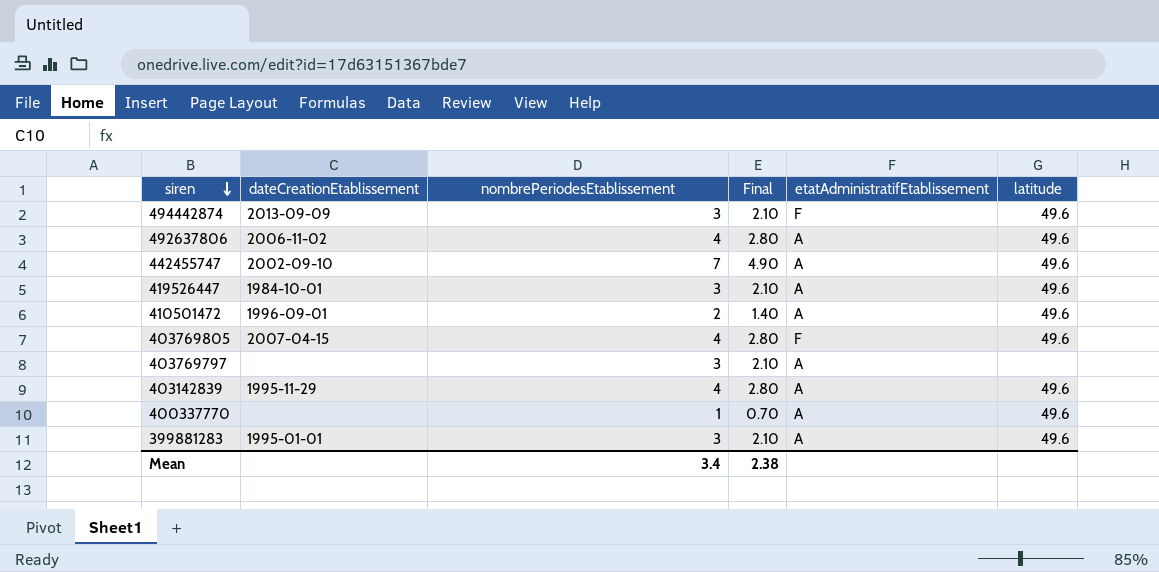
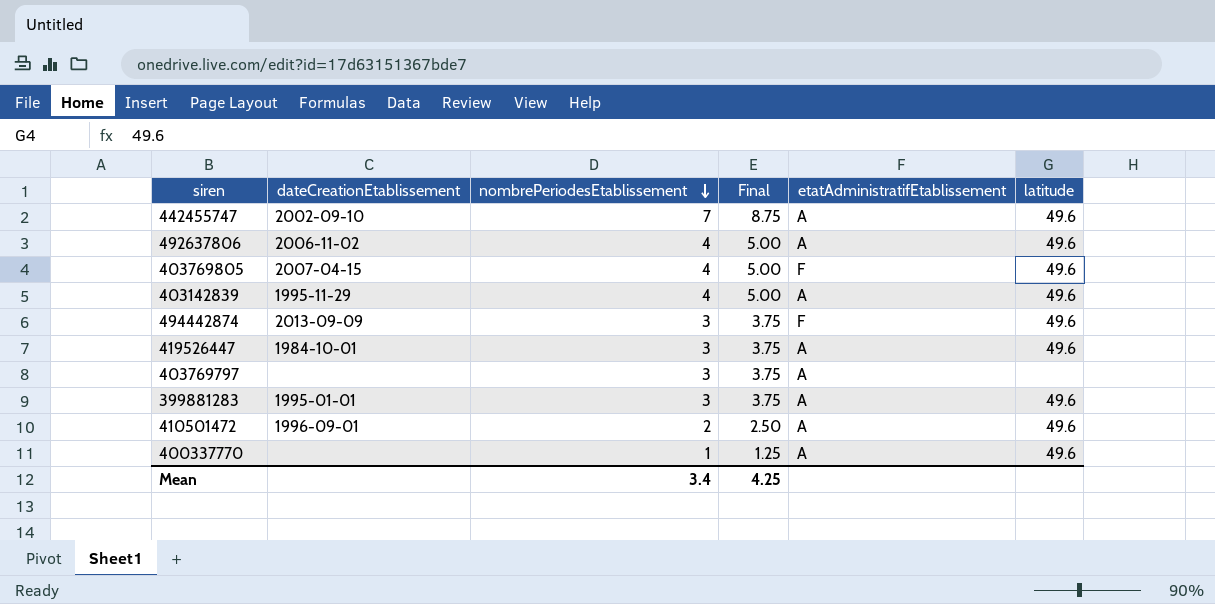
row order: siren descending -> nombrePeriodesEtablissement descending
column Final | formula: [nombrePeriodesEtablissement] * 0.7 -> [nombrePeriodesEtablissement] * 1.25
Mean | Final: 2.38 -> 4.25

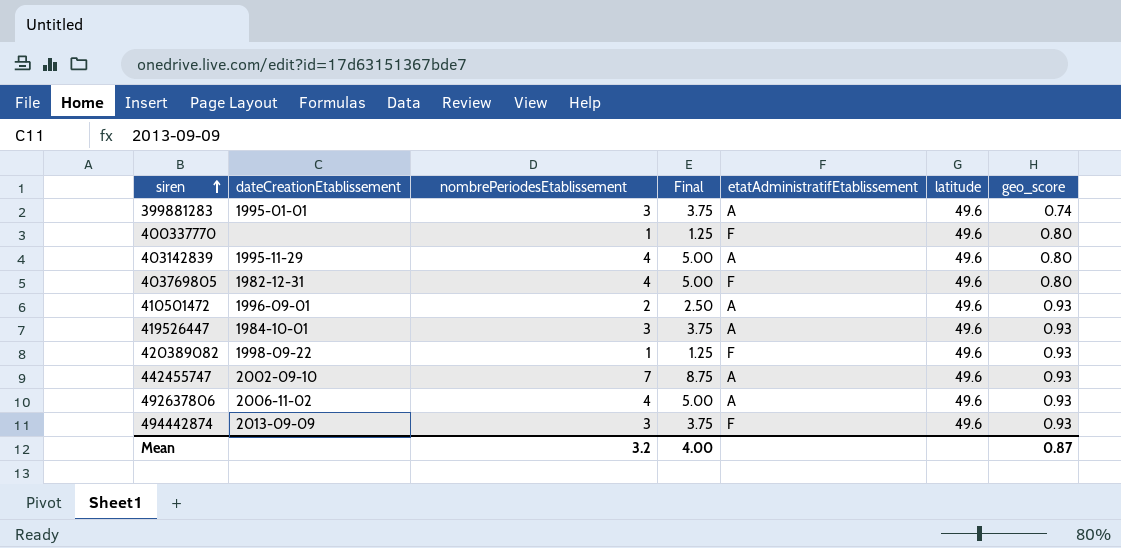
row order: nombrePeriodesEtablissement descending -> siren ascending
column geo_score | position: none -> 7
row 403769797: none | 3 | 3.75 | A | none -> none
400337770 | etatAdministratifEtablissement: A -> F
403769805 | dateCreationEtablissement: 2007-04-15 -> 1982-12-31
row 420389082: none -> 1998-09-22 | 1 | 1.25 | F | 49.6 | 0.93
Mean | nombrePeriodesEtablissement: 3.4 -> 3.2
Mean | Final: 4.25 -> 4.00

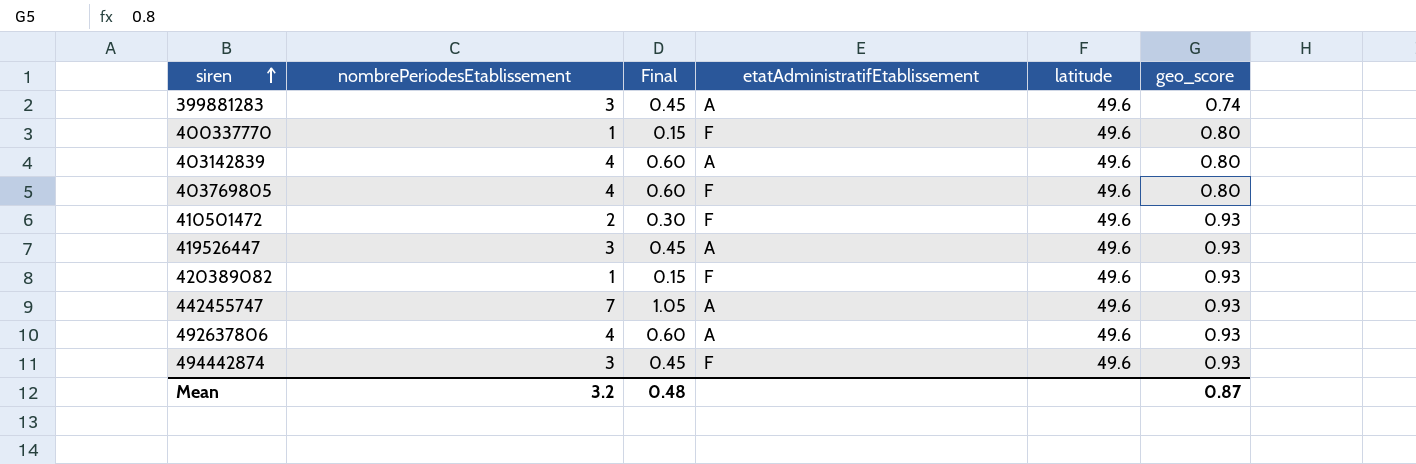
column dateCreationEtablissement | position: 2 -> none
column Final | formula: [nombrePeriodesEtablissement] * 1.25 -> [nombrePeriodesEtablissement] * 0.15
410501472 | etatAdministratifEtablissement: A -> F
Mean | Final: 4.00 -> 0.48

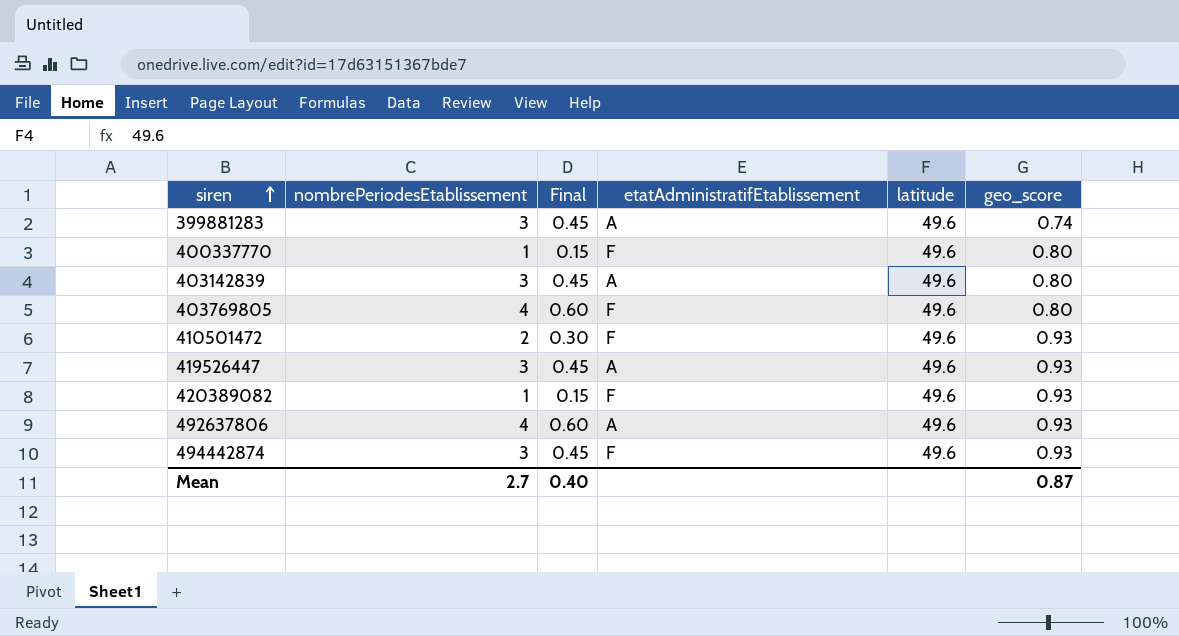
row 442455747: 7 | 1.05 | A | 49.6 | 0.93 -> none
403142839 | nombrePeriodesEtablissement: 4 -> 3
403142839 | Final: 0.60 -> 0.45
Mean | nombrePeriodesEtablissement: 3.2 -> 2.7
Mean | Final: 0.48 -> 0.40

